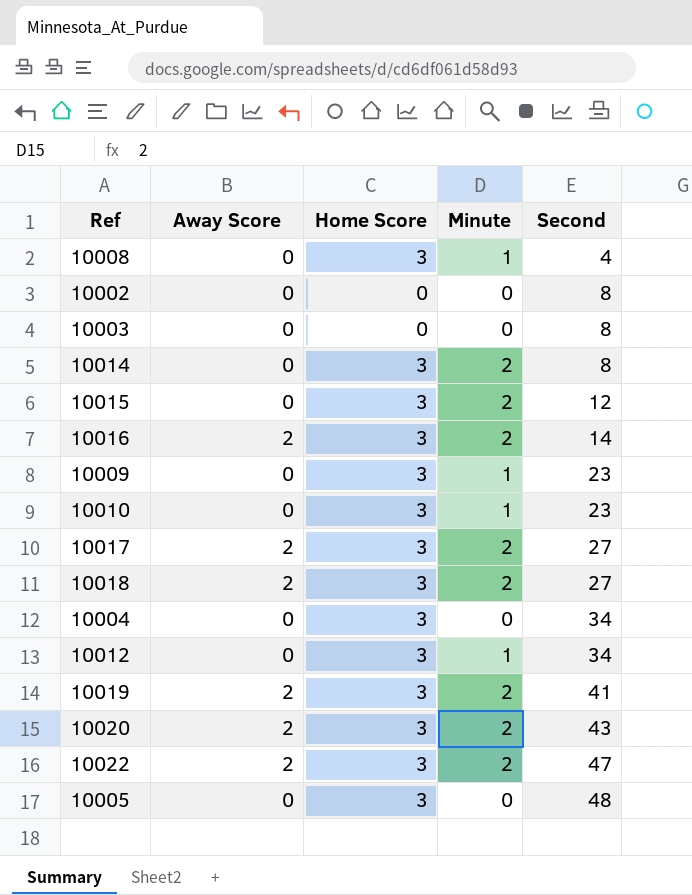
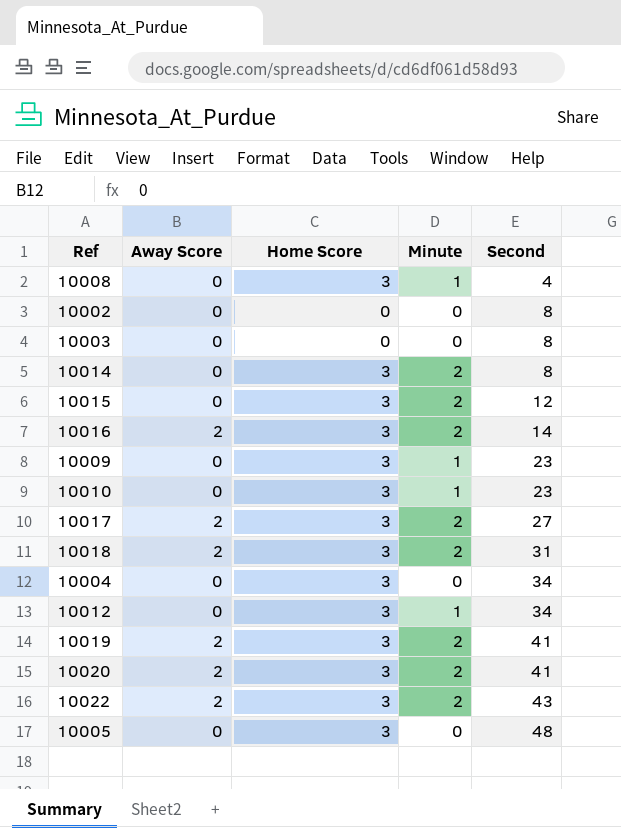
10018 | Second: 27 -> 31
10020 | Second: 43 -> 41
10022 | Second: 47 -> 43

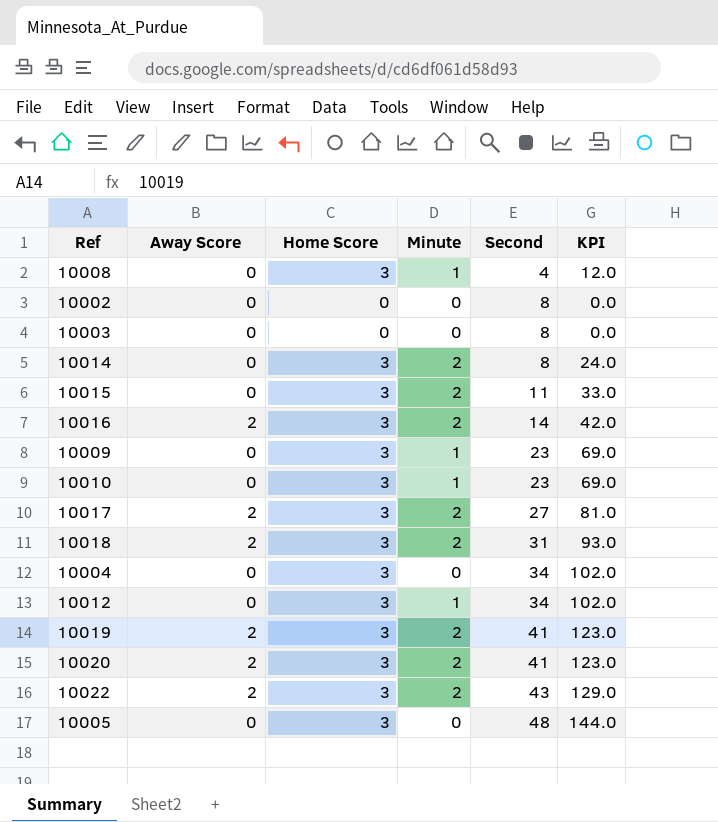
column KPI | formula: none -> [Home Score] * [Second]
10015 | Second: 12 -> 11

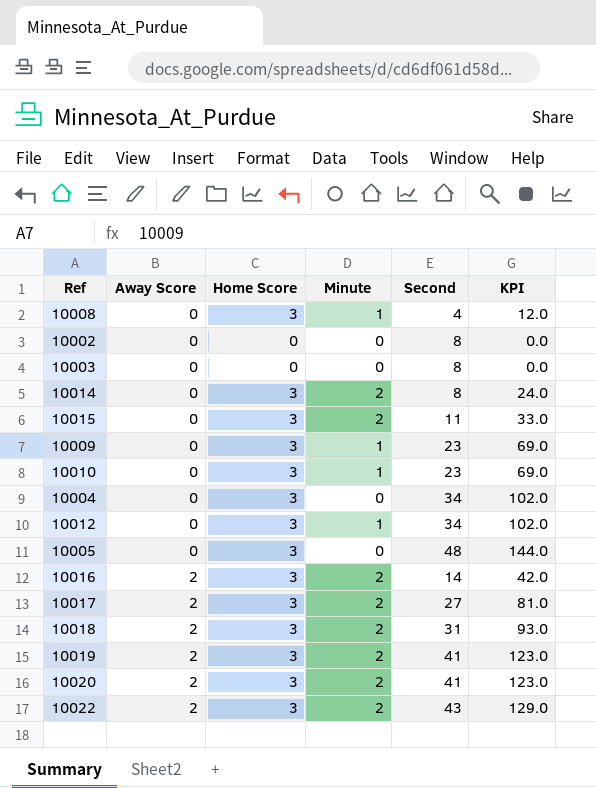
row order: Second ascending -> Away Score ascending

